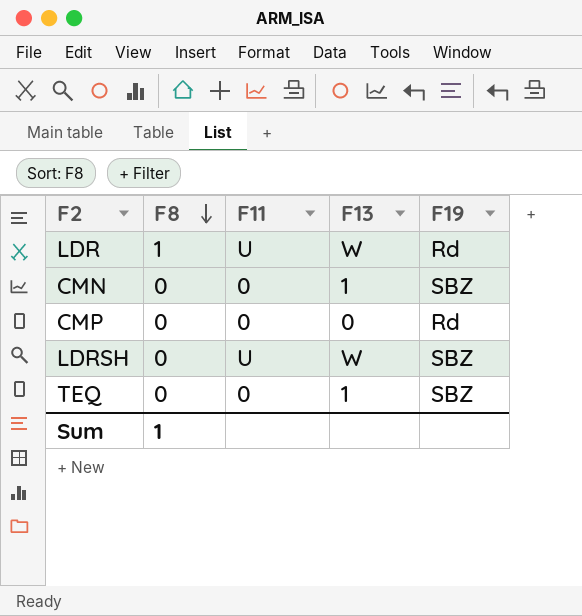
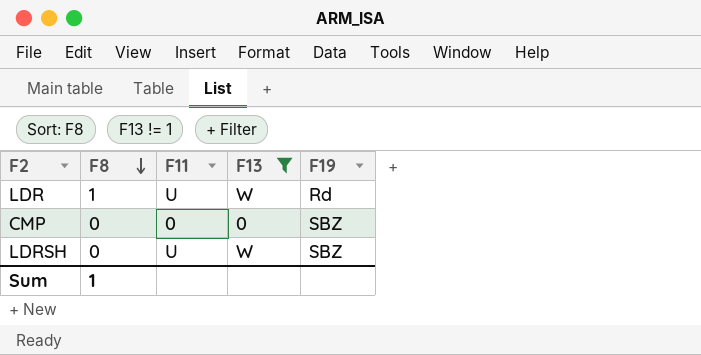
filter: none -> F13 != 1
CMP | F19: Rd -> SBZ

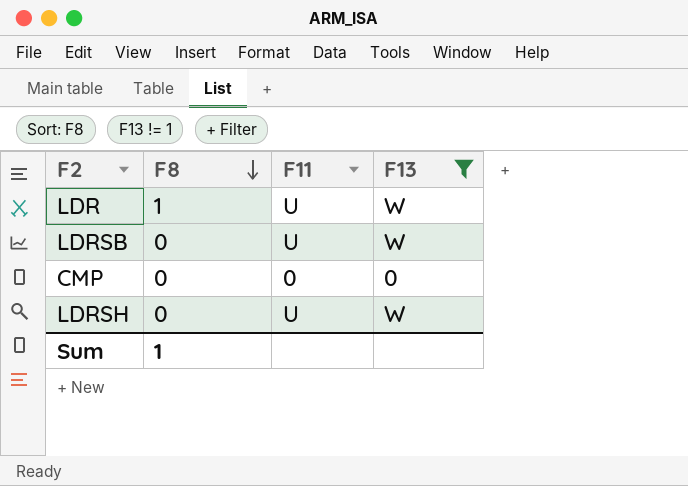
column F19 | position: 5 -> none
row LDRSB: none -> 0 | U | W

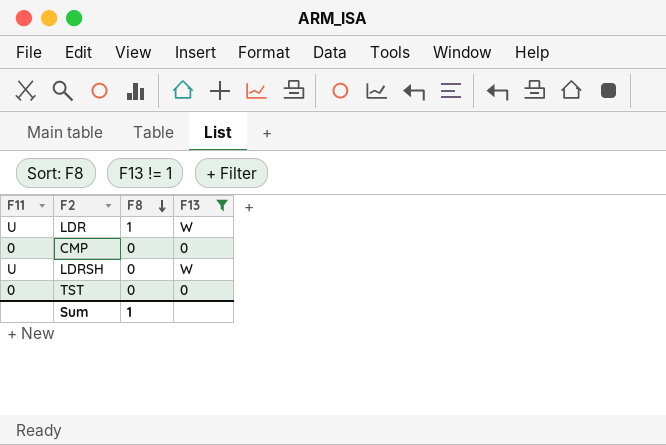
column F11 | position: 3 -> 1
row LDRSB: 0 | U | W -> none
row TST: none -> 0 | 0 | 0

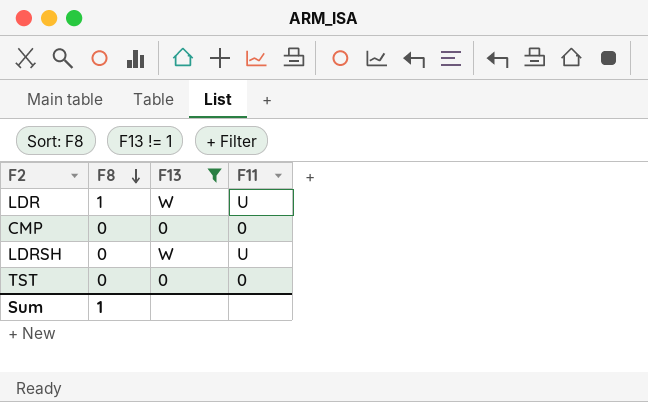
column F11 | position: 1 -> 4

